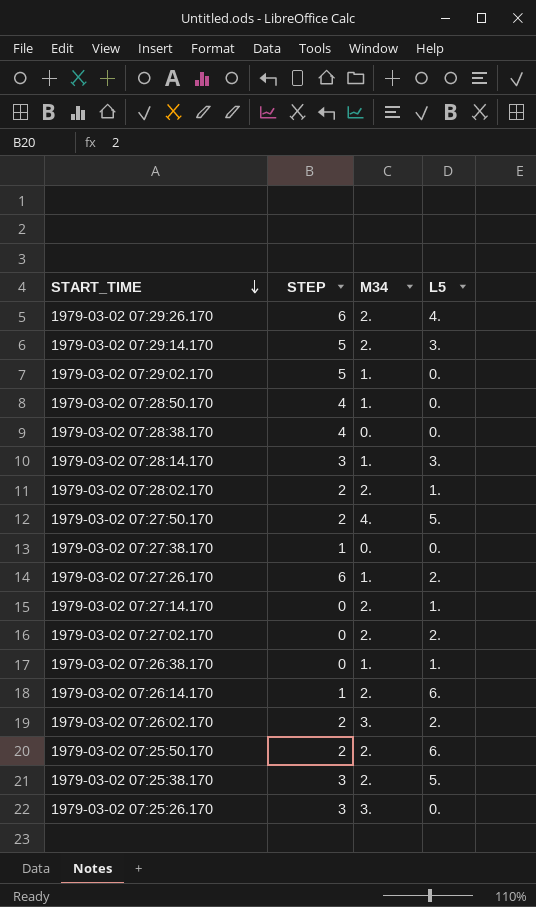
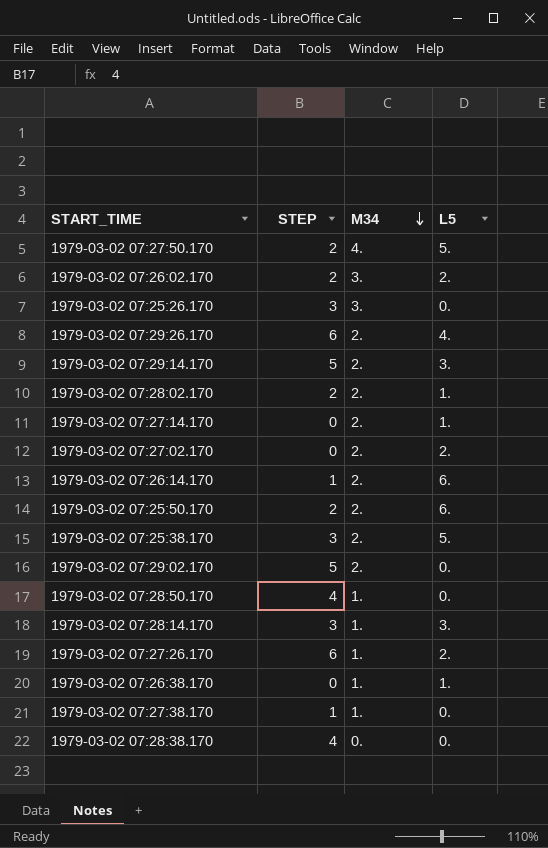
row order: START_TIME descending -> M34 descending
1979-03-02 07:29:02.170 | M34: 1. -> 2.
1979-03-02 07:27:38.170 | M34: 0. -> 1.

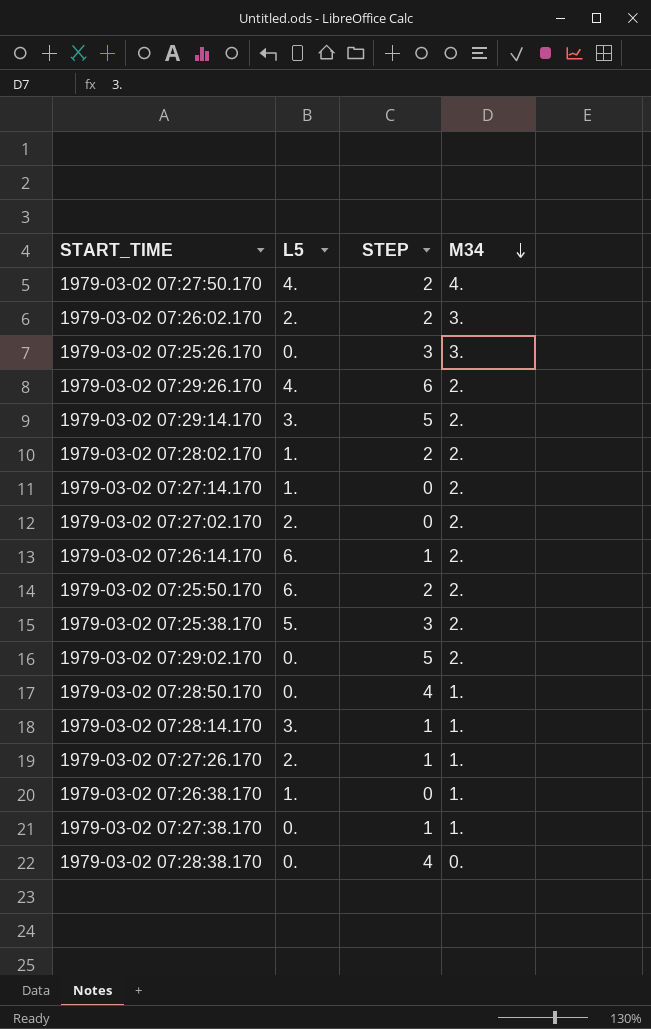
column L5 | position: 4 -> 2
1979-03-02 07:27:50.170 | L5: 5. -> 4.
1979-03-02 07:28:14.170 | STEP: 3 -> 1
1979-03-02 07:27:26.170 | STEP: 6 -> 1

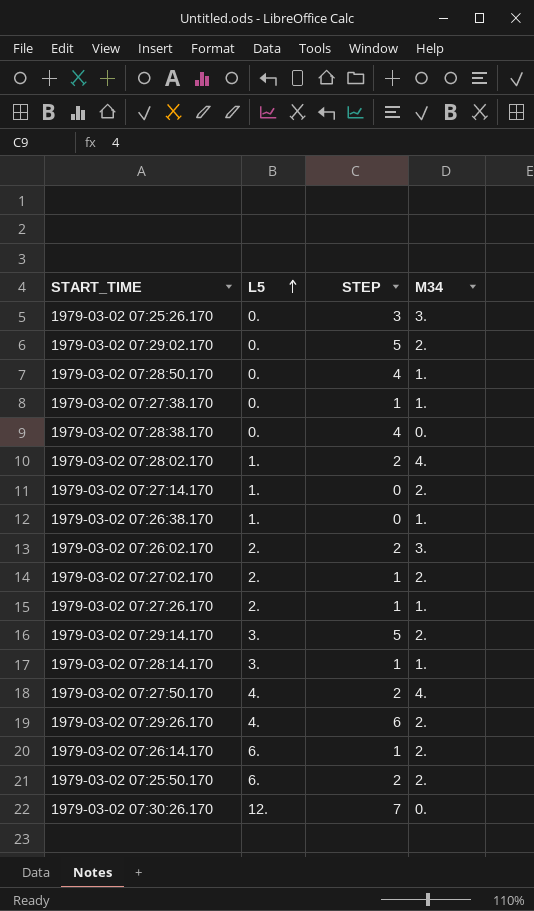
row order: M34 descending -> L5 ascending
row 1979-03-02 07:25:38.170: 5. | 3 | 2. -> none
1979-03-02 07:28:02.170 | M34: 2. -> 4.
1979-03-02 07:27:02.170 | STEP: 0 -> 1
row 1979-03-02 07:30:26.170: none -> 12. | 7 | 0.

